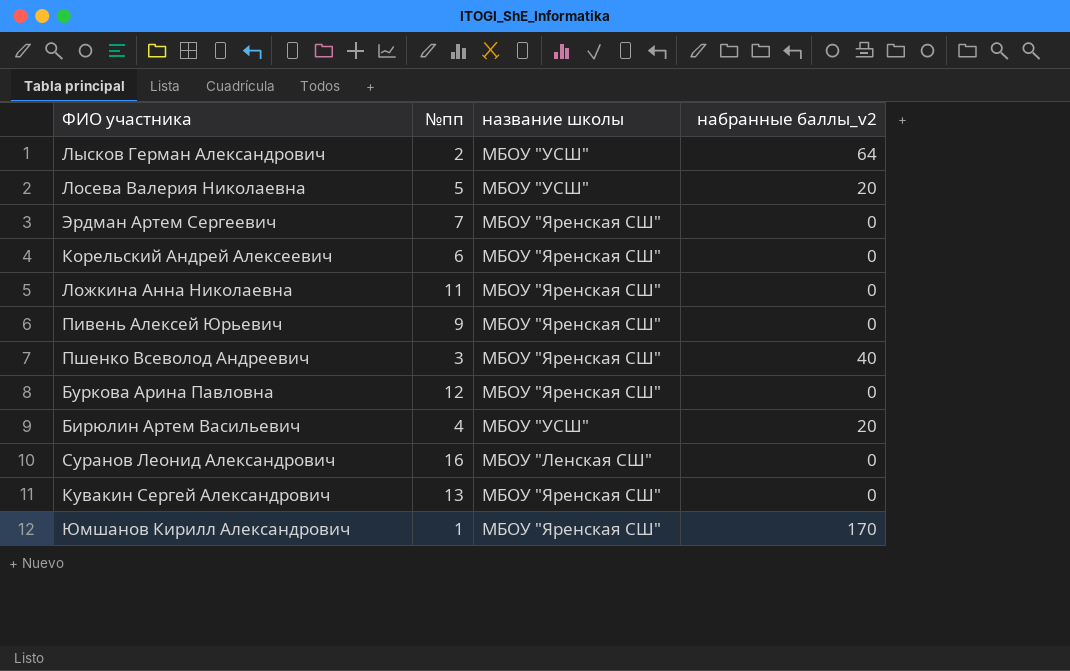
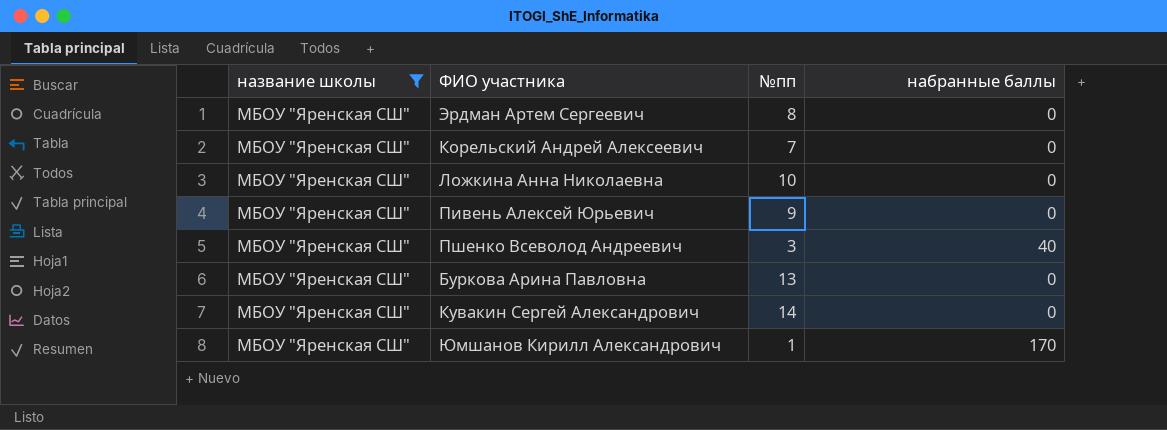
filter: none -> название школы = МБОУ "Яренская СШ"
column название школы | position: 3 -> 1
column name: набранные баллы_v2 -> набранные баллы
Эрдман Артем Сергеевич | №пп: 7 -> 8
Корельский Андрей Алексеевич | №пп: 6 -> 7
Ложкина Анна Николаевна | №пп: 11 -> 10
Буркова Арина Павловна | №пп: 12 -> 13
Кувакин Сергей Александрович | №пп: 13 -> 14

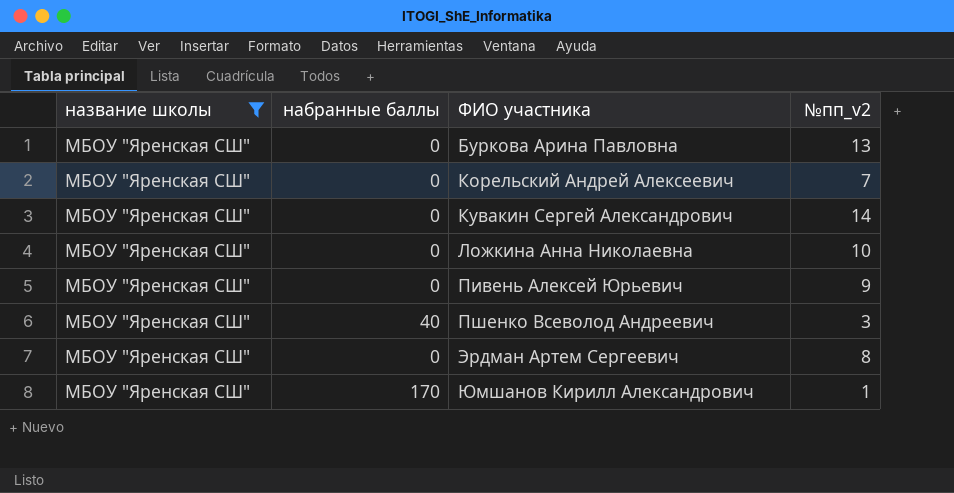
row order: none -> ФИО участника ascending
column набранные баллы | position: 4 -> 2
column name: №пп -> №пп_v2

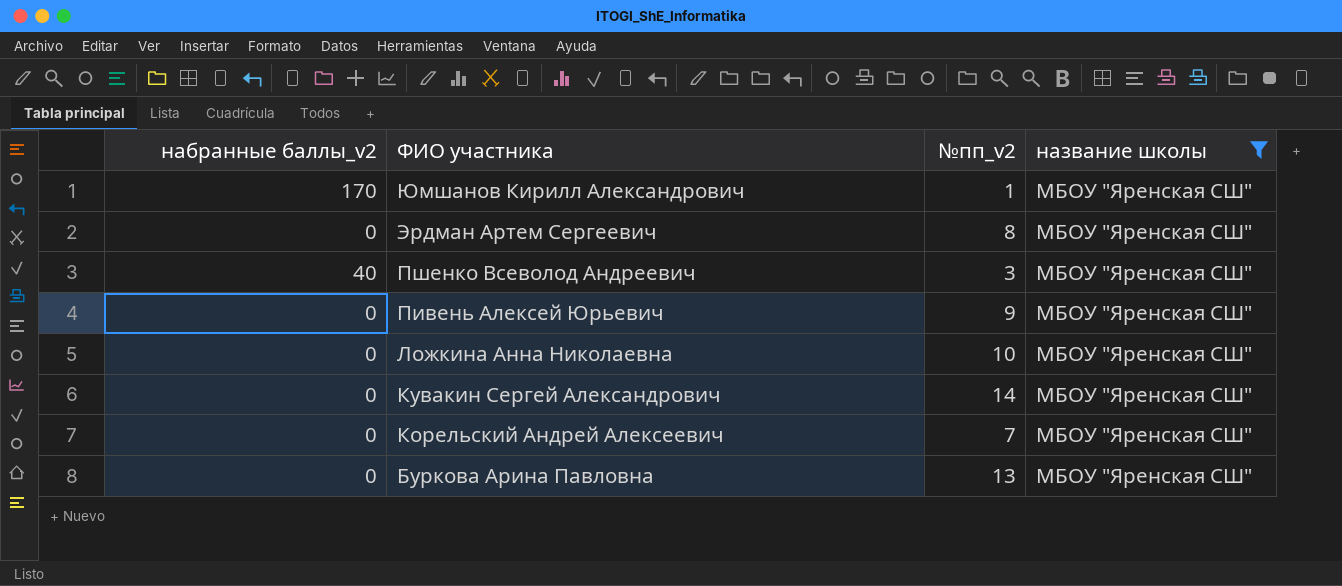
row order: ФИО участника ascending -> ФИО участника descending
column name: набранные баллы -> набранные баллы_v2
column название школы | position: 1 -> 4

